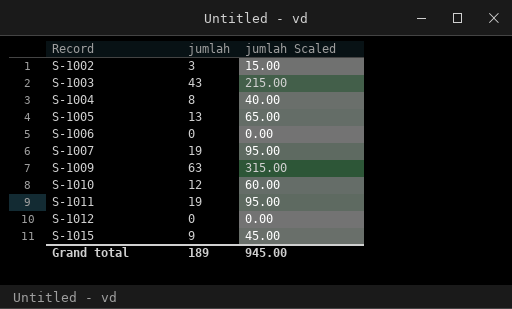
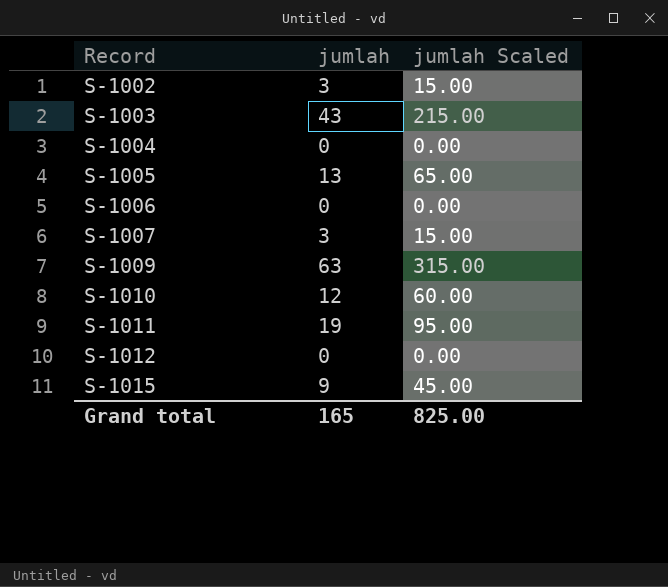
S-1004 | jumlah: 8 -> 0
S-1004 | jumlah Scaled: 40.00 -> 0.00
S-1007 | jumlah: 19 -> 3
S-1007 | jumlah Scaled: 95.00 -> 15.00
Grand total | jumlah: 189 -> 165
Grand total | jumlah Scaled: 945.00 -> 825.00

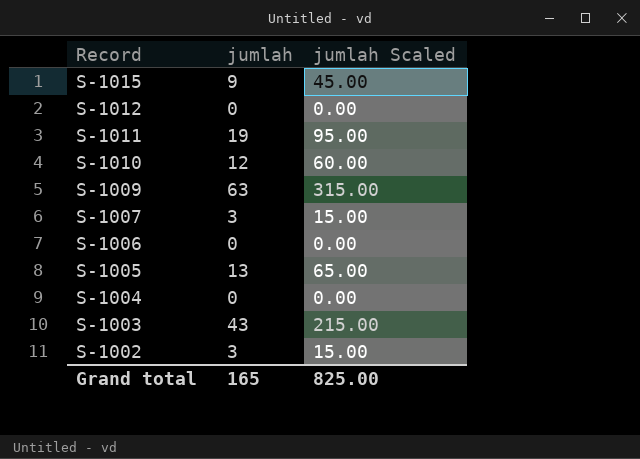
row order: Record ascending -> Record descending

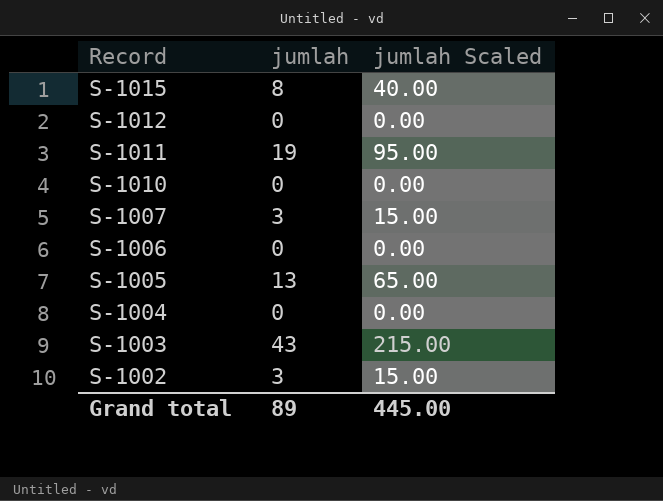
row S-1009: 63 | 315.00 -> none
S-1015 | jumlah: 9 -> 8
S-1015 | jumlah Scaled: 45.00 -> 40.00
S-1010 | jumlah: 12 -> 0
S-1010 | jumlah Scaled: 60.00 -> 0.00
Grand total | jumlah: 165 -> 89
Grand total | jumlah Scaled: 825.00 -> 445.00

